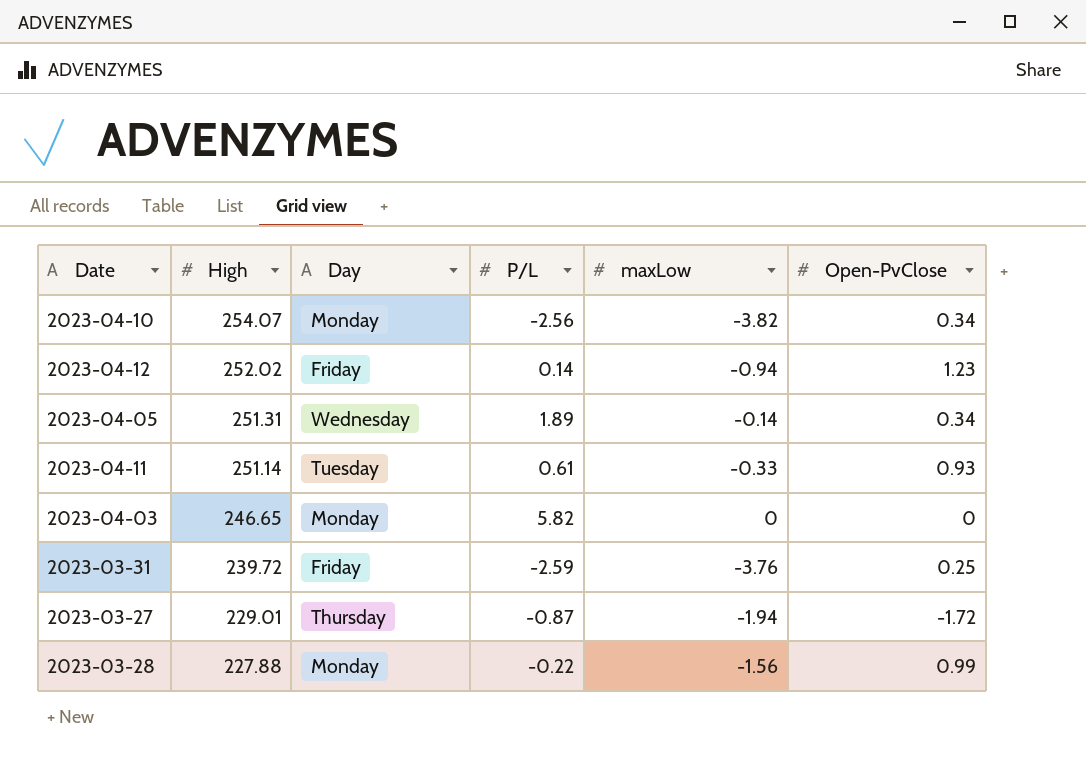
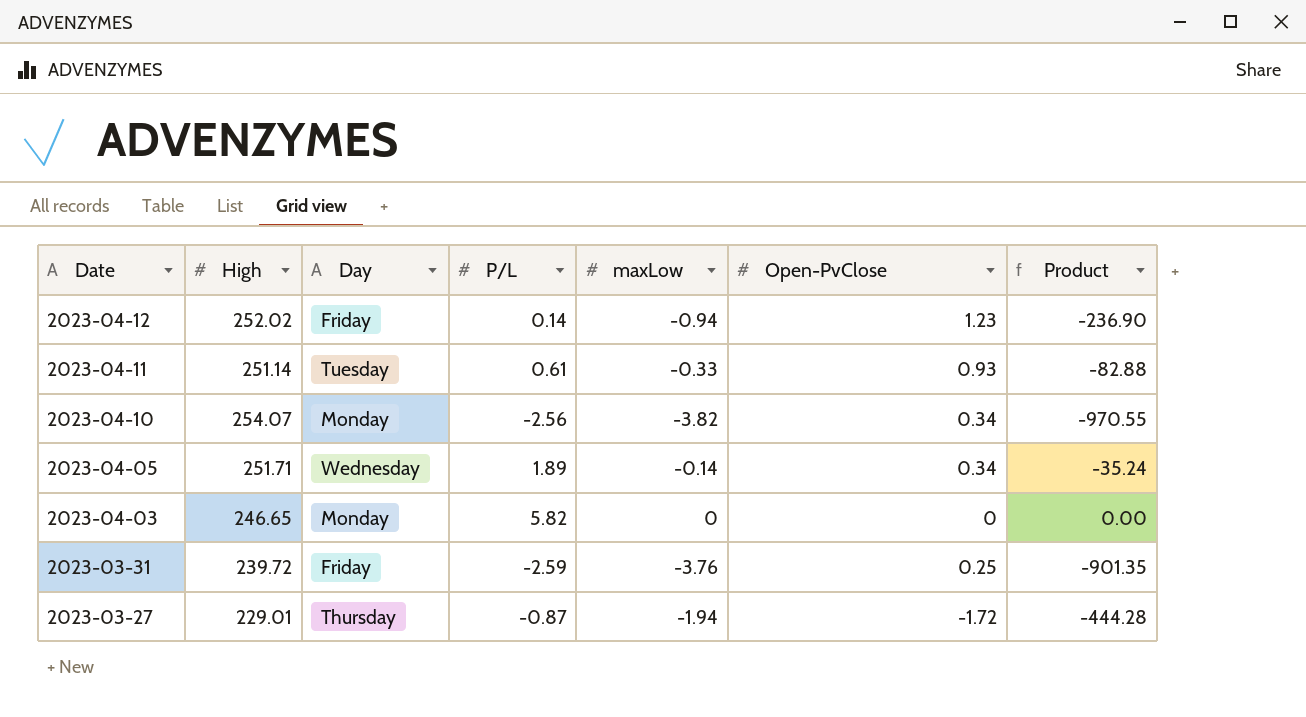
row order: High descending -> Date descending
column Product | formula: none -> [High] * [maxLow]
row 2023-03-28: 227.88 | Monday | -0.22 | -1.56 | 0.99 -> none
2023-04-05 | High: 251.31 -> 251.71

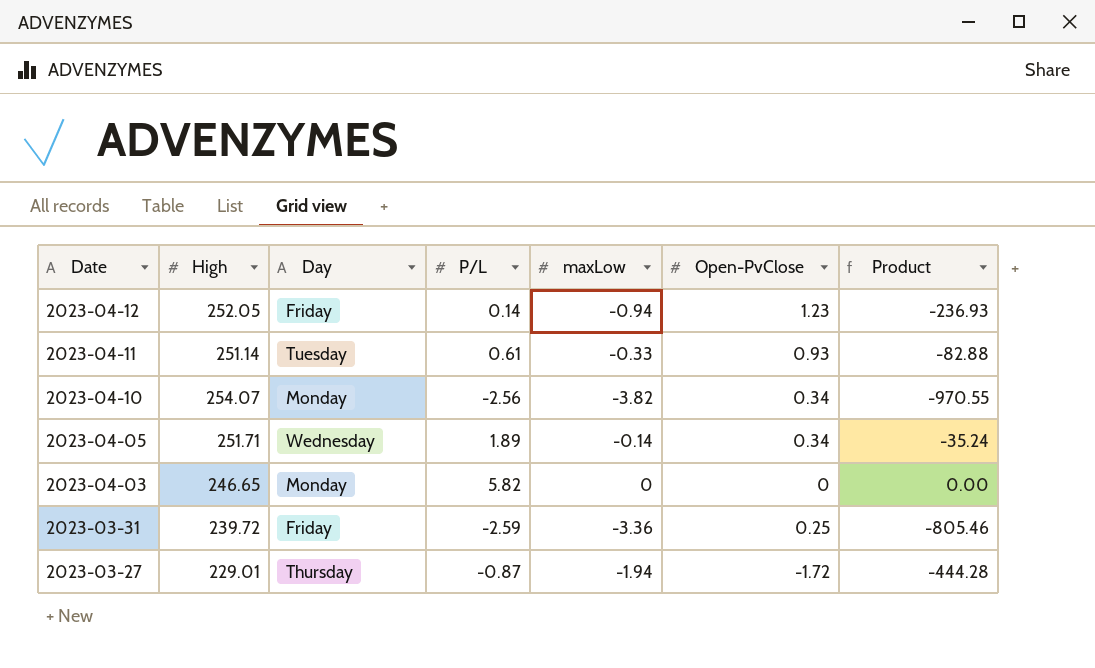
2023-04-12 | High: 252.02 -> 252.05
2023-04-12 | Product: -236.90 -> -236.93
2023-03-31 | maxLow: -3.76 -> -3.36
2023-03-31 | Product: -901.35 -> -805.46

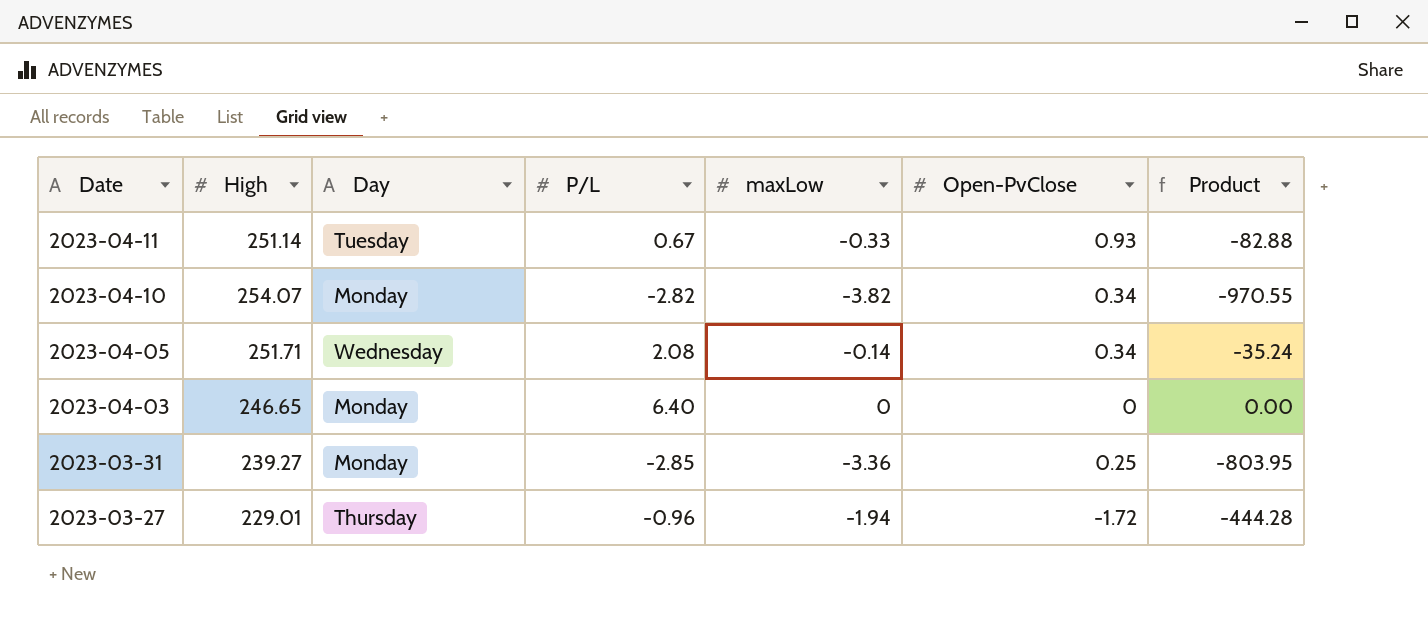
row 2023-04-12: 252.05 | Friday | 0.14 | -0.94 | 1.23 | -236.93 -> none
2023-04-11 | P/L: 0.61 -> 0.67
2023-04-10 | P/L: -2.56 -> -2.82
2023-04-05 | P/L: 1.89 -> 2.08
2023-04-03 | P/L: 5.82 -> 6.40
2023-03-31 | High: 239.72 -> 239.27
2023-03-31 | Day: Friday -> Monday
2023-03-31 | P/L: -2.59 -> -2.85
2023-03-31 | Product: -805.46 -> -803.95
2023-03-27 | P/L: -0.87 -> -0.96

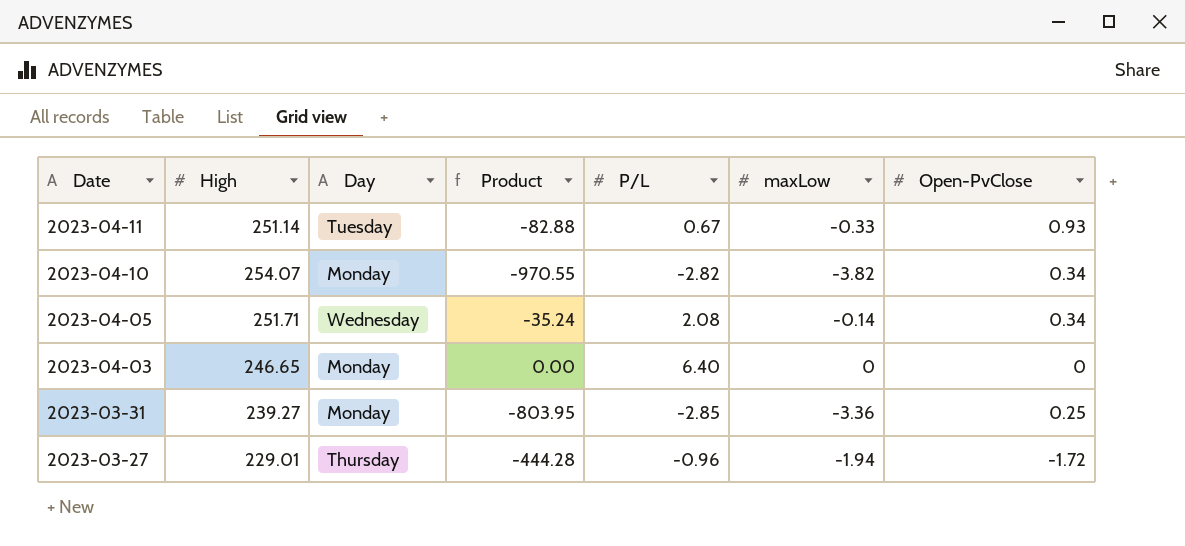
column Product | position: 7 -> 4

